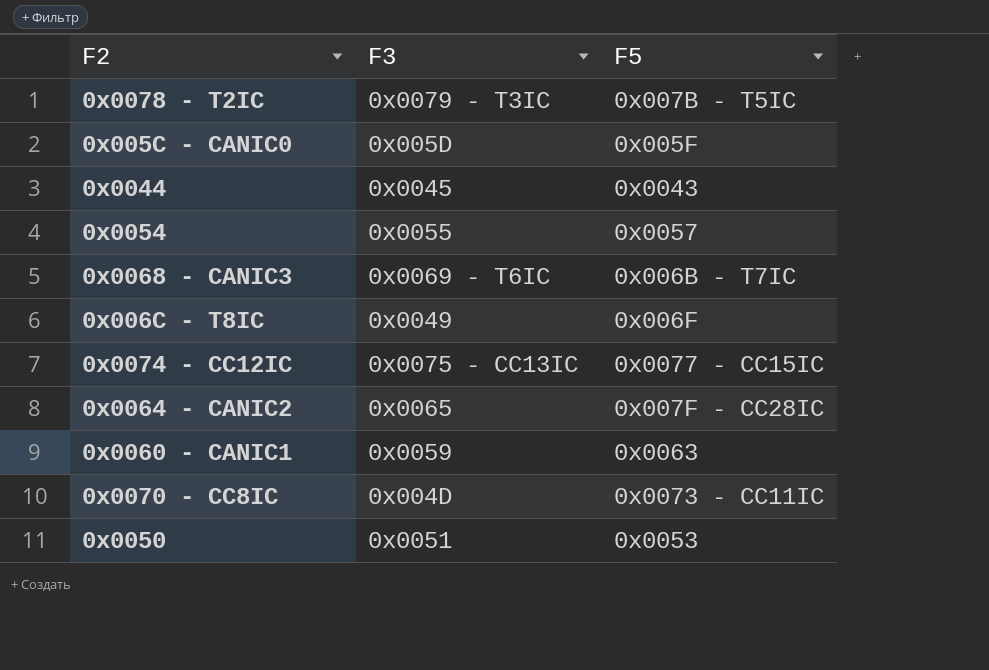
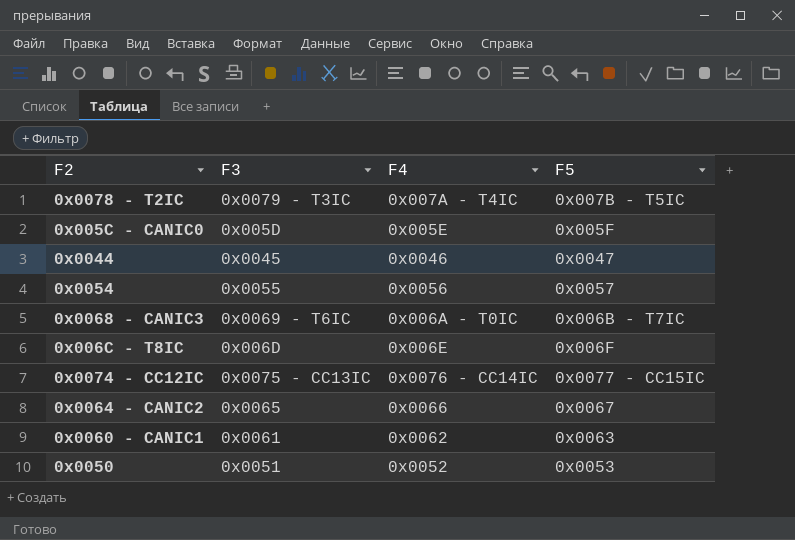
column F4 | position: none -> 3
row 0x0070 - CC8IC: 0x004D | 0x0073 - CC11IC -> none
0x0044 | F5: 0x0043 -> 0x0047
0x006C - T8IC | F3: 0x0049 -> 0x006D
0x0064 - CANIC2 | F5: 0x007F - CC28IC -> 0x0067
0x0060 - CANIC1 | F3: 0x0059 -> 0x0061

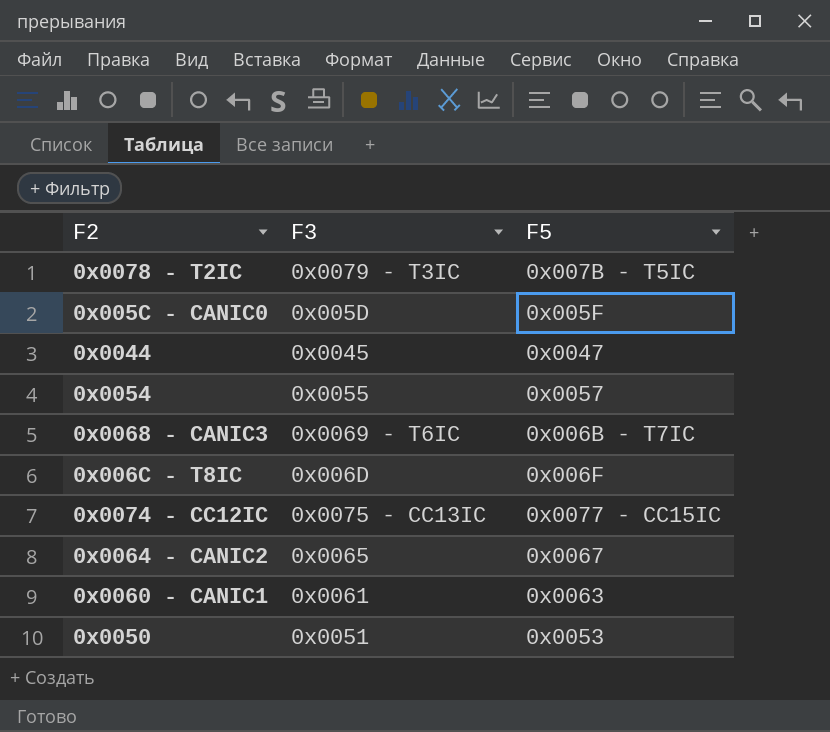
column F4 | position: 3 -> none

